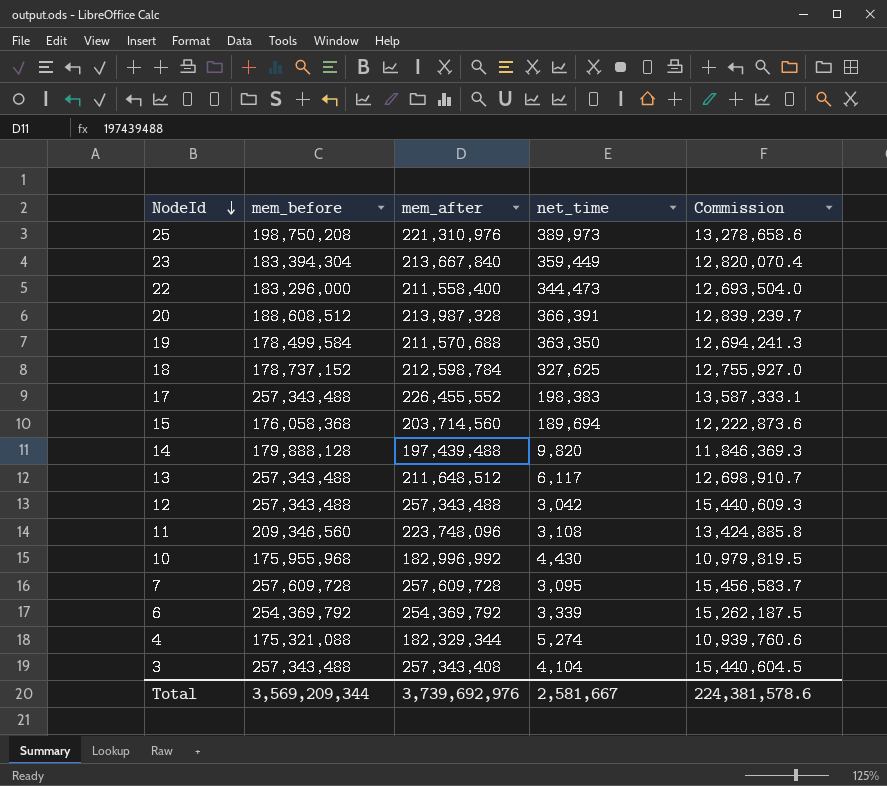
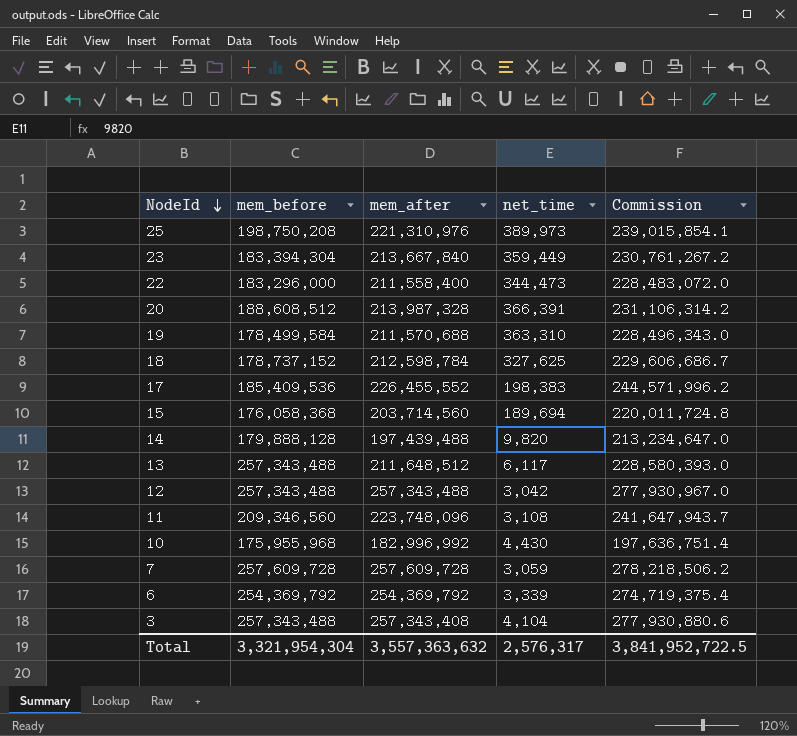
column Commission | formula: [mem_after] * 0.06 -> [mem_after] * 1.08
row 4: 175,321,088 | 182,329,344 | 5,274 | 10,939,760.6 -> none
19 | net_time: 363,350 -> 363,310
17 | mem_before: 257,343,488 -> 185,409,536
7 | net_time: 3,095 -> 3,059
Total | mem_before: 3,569,209,344 -> 3,321,954,304
Total | mem_after: 3,739,692,976 -> 3,557,363,632
Total | net_time: 2,581,667 -> 2,576,317
Total | Commission: 224,381,578.6 -> 3,841,952,722.5

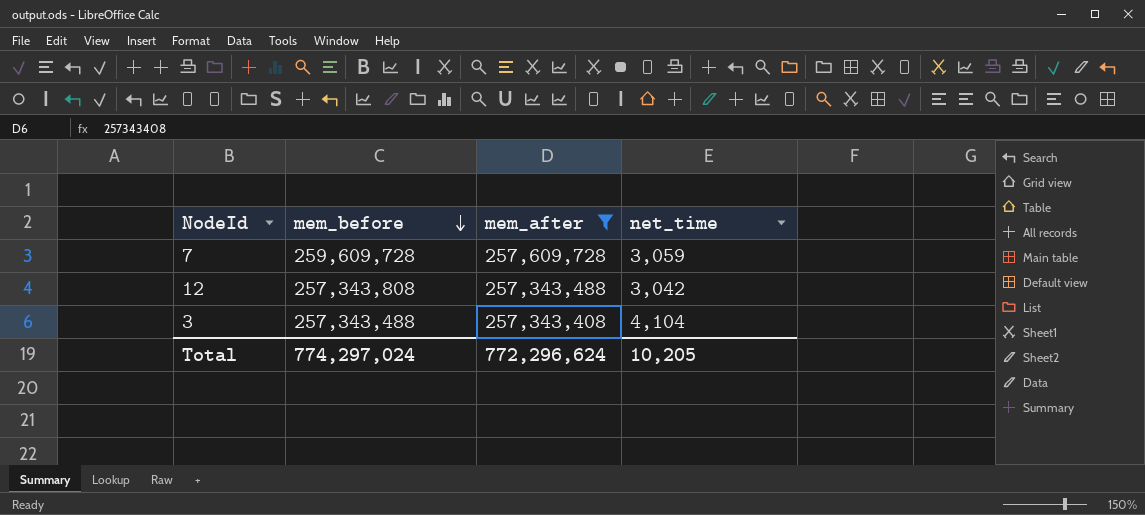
filter: none -> mem_after >= 257,343,408
row order: NodeId descending -> mem_before descending
column Commission | formula: [mem_after] * 1.08 -> none
7 | mem_before: 257,609,728 -> 259,609,728
12 | mem_before: 257,343,488 -> 257,343,808
Total | mem_before: 3,321,954,304 -> 774,297,024
Total | mem_after: 3,557,363,632 -> 772,296,624
Total | net_time: 2,576,317 -> 10,205

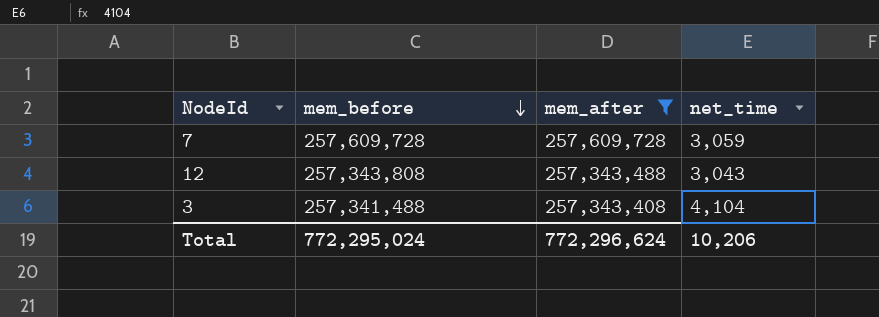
7 | mem_before: 259,609,728 -> 257,609,728
12 | net_time: 3,042 -> 3,043
3 | mem_before: 257,343,488 -> 257,341,488
Total | mem_before: 774,297,024 -> 772,295,024
Total | net_time: 10,205 -> 10,206

